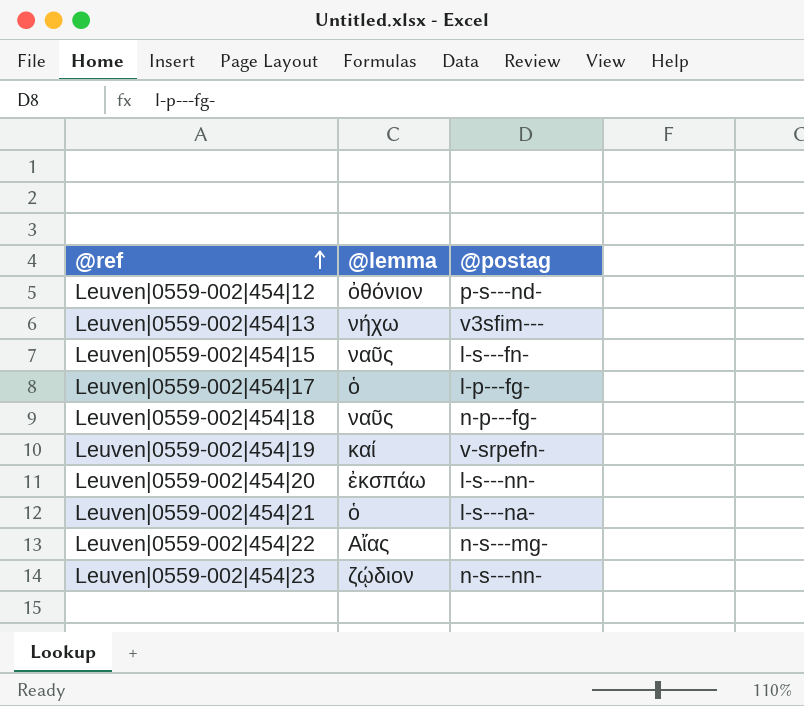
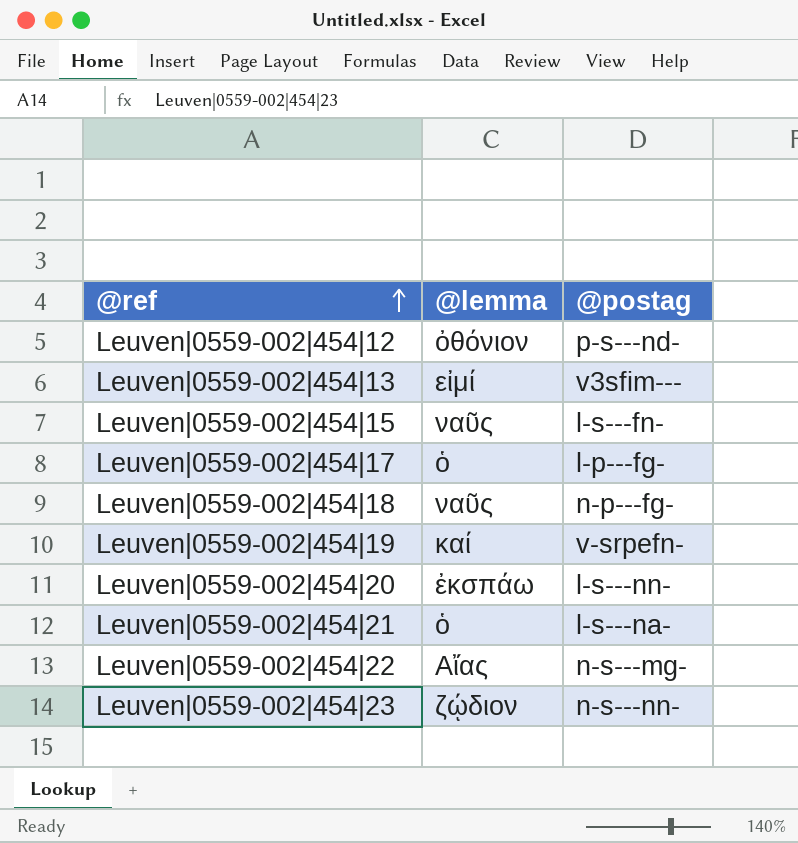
Leuven|0559-002|454|13 | @lemma: νήχω -> εἰμί

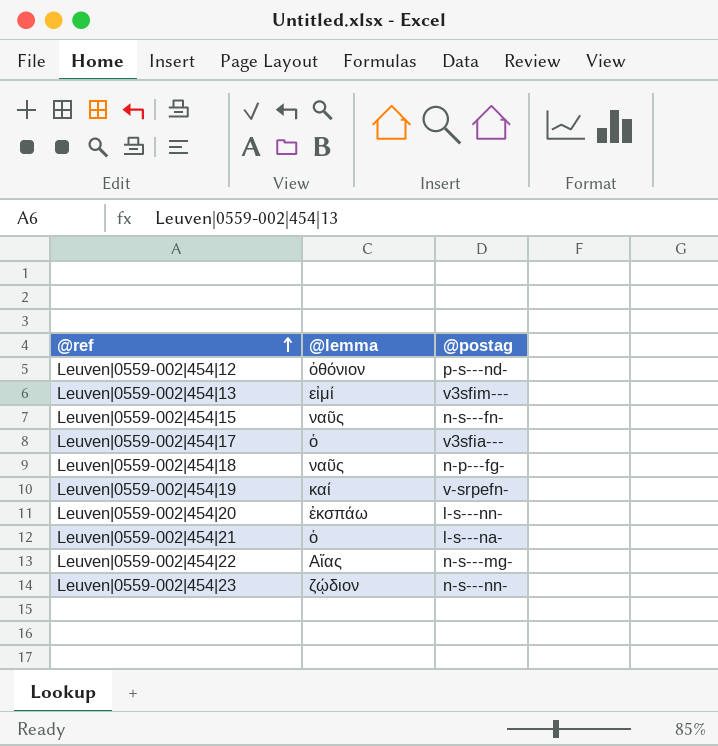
Leuven|0559-002|454|15 | @postag: l-s---fn- -> n-s---fn-
Leuven|0559-002|454|17 | @postag: l-p---fg- -> v3sfia---

